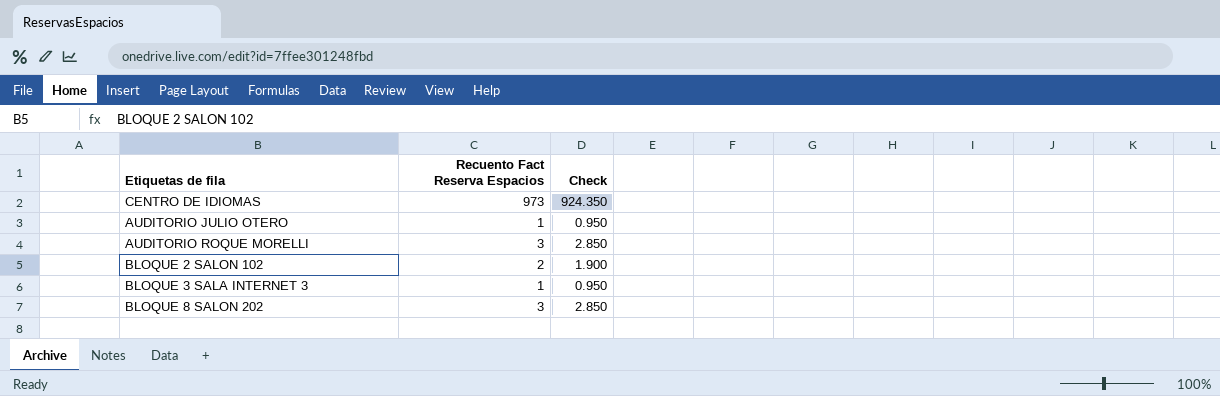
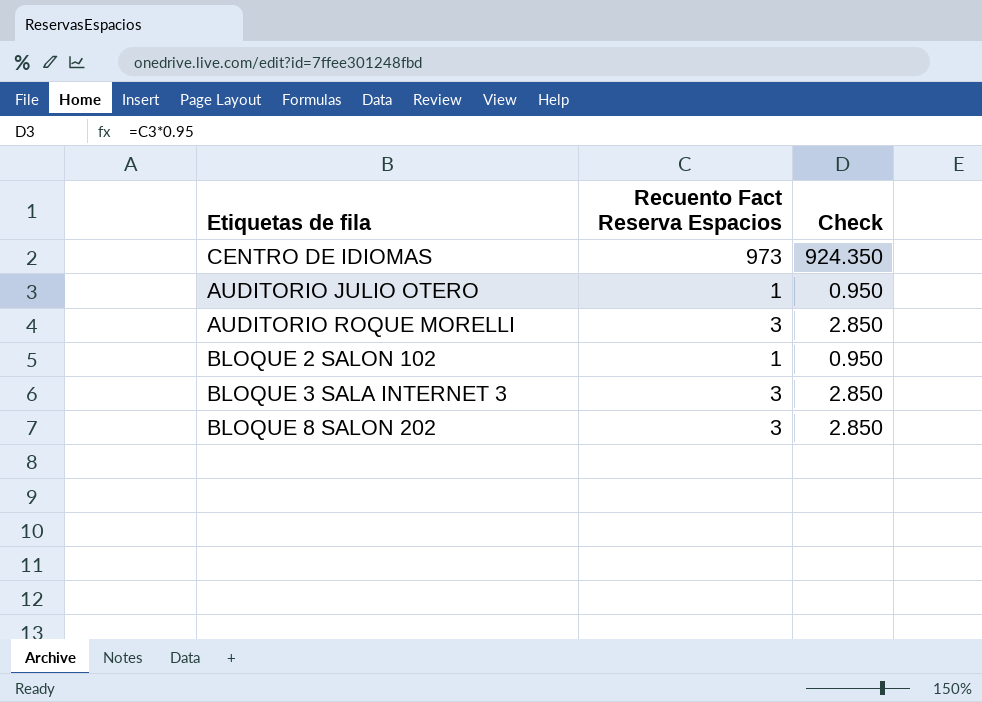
BLOQUE 2 SALON 102 | Recuento Fact Reserva Espacios: 2 -> 1
BLOQUE 2 SALON 102 | Check: 1.900 -> 0.950
BLOQUE 3 SALA INTERNET 3 | Recuento Fact Reserva Espacios: 1 -> 3
BLOQUE 3 SALA INTERNET 3 | Check: 0.950 -> 2.850

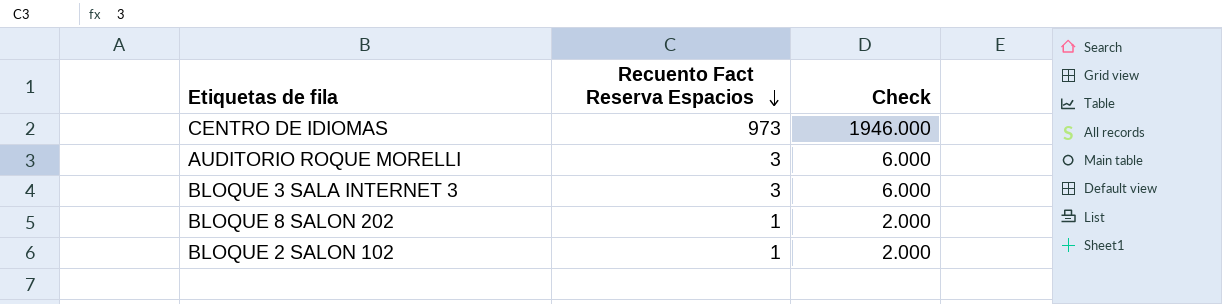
row order: none -> Recuento Fact Reserva Espacios descending
column Check | formula: [Recuento Fact Reserva Espacios] * 0.95 -> [Recuento Fact Reserva Espacios] * 2
row AUDITORIO JULIO OTERO: 1 | 0.950 -> none
BLOQUE 8 SALON 202 | Recuento Fact Reserva Espacios: 3 -> 1

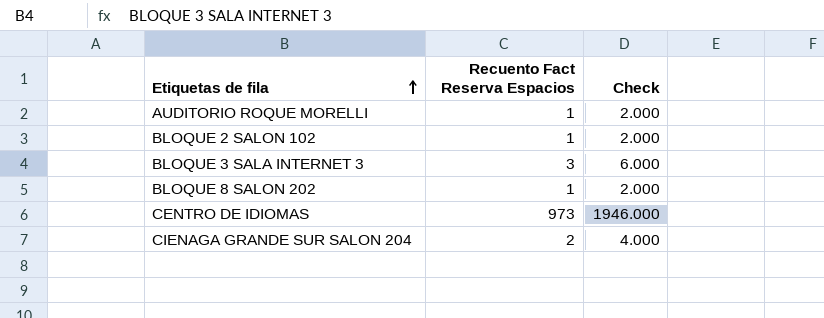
row order: Recuento Fact Reserva Espacios descending -> Etiquetas de fila ascending
AUDITORIO ROQUE MORELLI | Recuento Fact Reserva Espacios: 3 -> 1
AUDITORIO ROQUE MORELLI | Check: 6.000 -> 2.000
row CIENAGA GRANDE SUR SALON 204: none -> 2 | 4.000

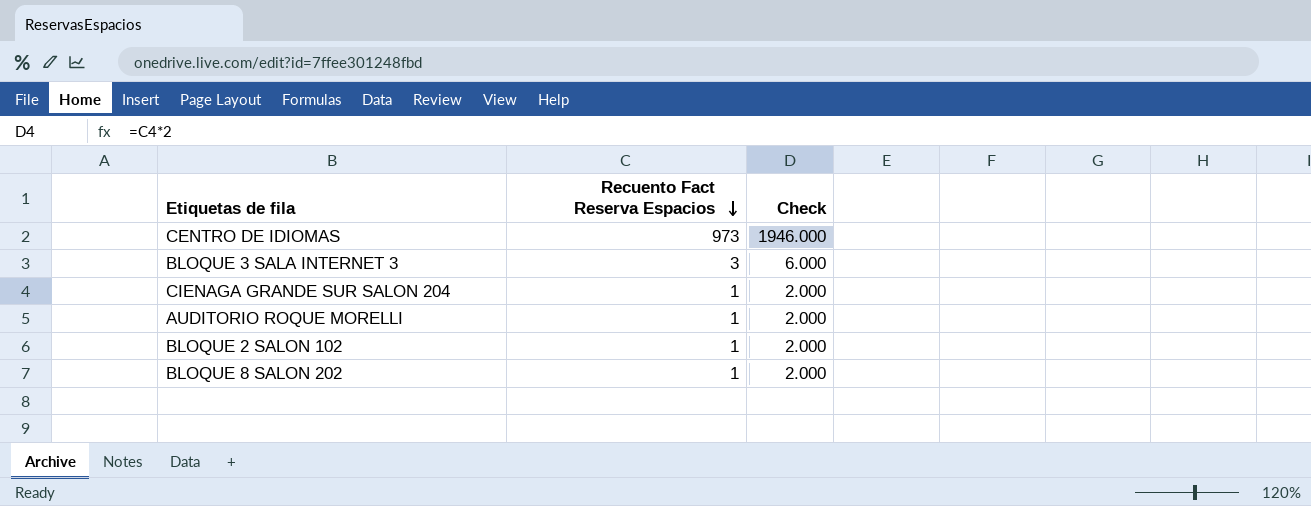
row order: Etiquetas de fila ascending -> Recuento Fact Reserva Espacios descending
CIENAGA GRANDE SUR SALON 204 | Recuento Fact Reserva Espacios: 2 -> 1
CIENAGA GRANDE SUR SALON 204 | Check: 4.000 -> 2.000

